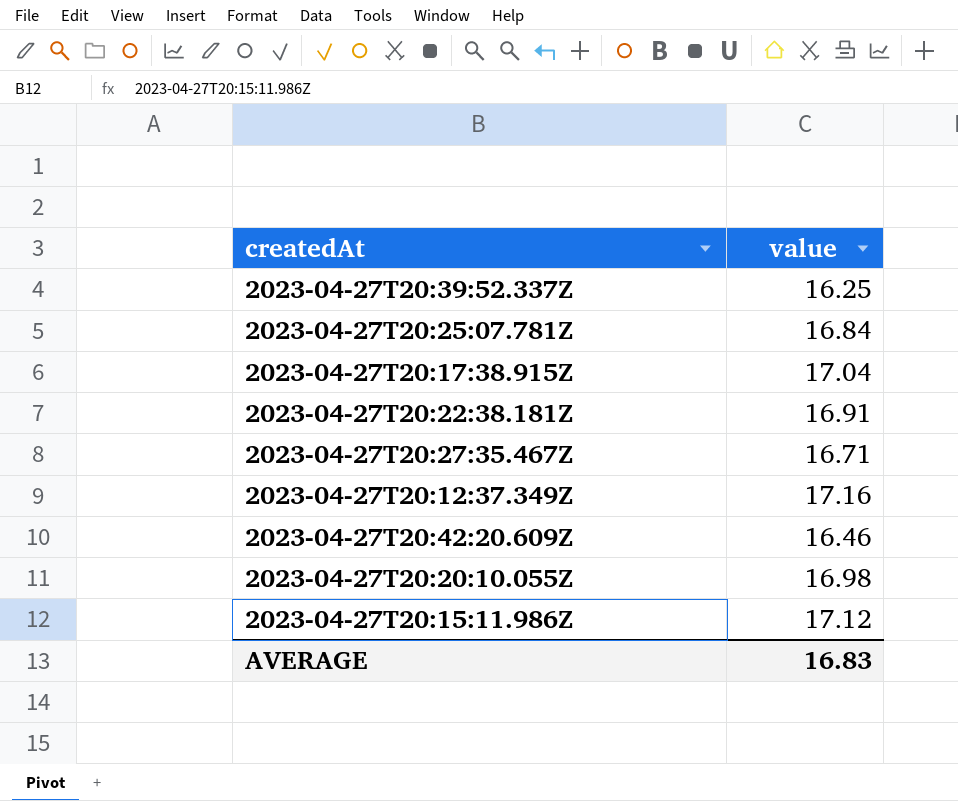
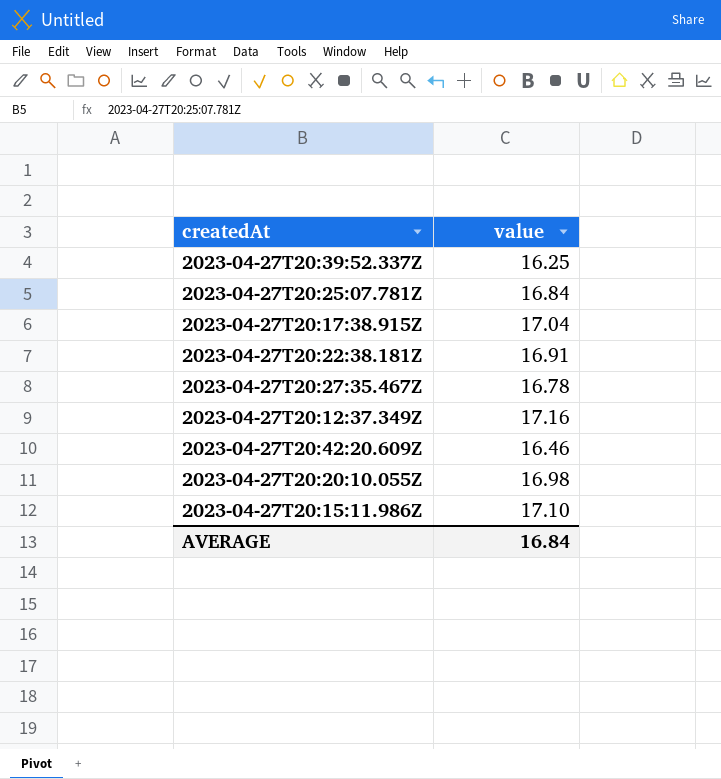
2023-04-27T20:27:35.467Z | value: 16.71 -> 16.78
2023-04-27T20:15:11.986Z | value: 17.12 -> 17.10
AVERAGE | value: 16.83 -> 16.84

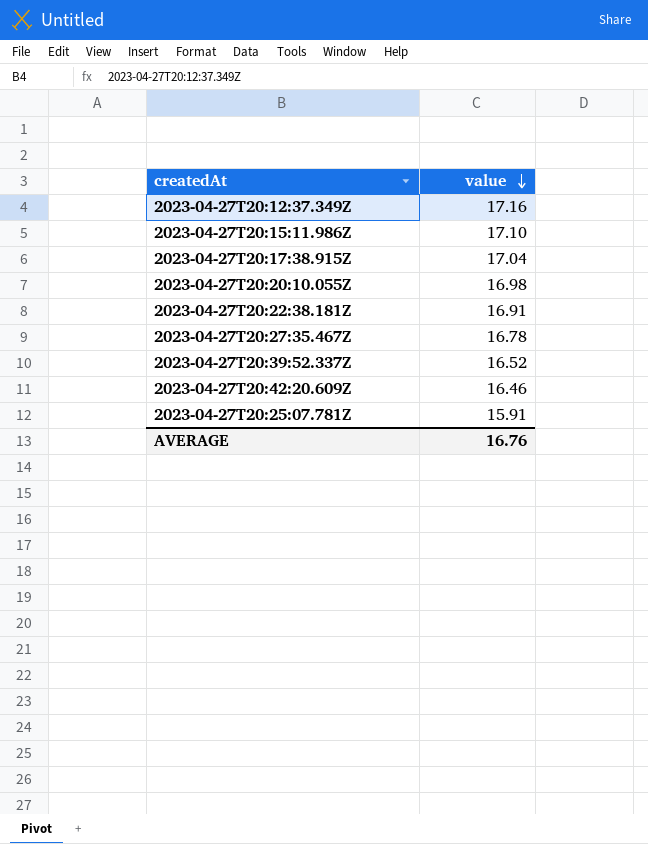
row order: none -> value descending
2023-04-27T20:39:52.337Z | value: 16.25 -> 16.52
2023-04-27T20:25:07.781Z | value: 16.84 -> 15.91
AVERAGE | value: 16.84 -> 16.76

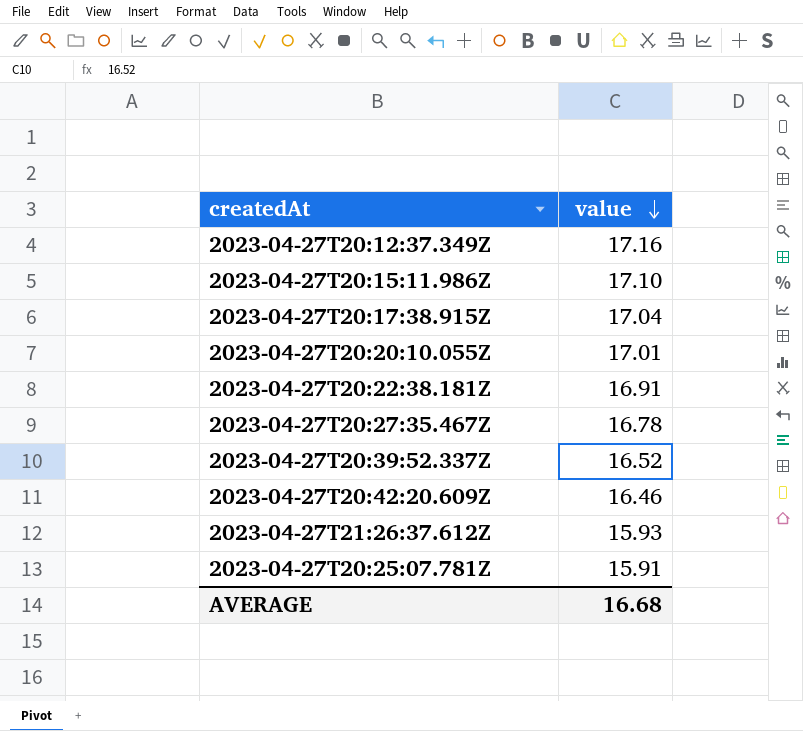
2023-04-27T20:20:10.055Z | value: 16.98 -> 17.01
row 2023-04-27T21:26:37.612Z: none -> 15.93
AVERAGE | value: 16.76 -> 16.68

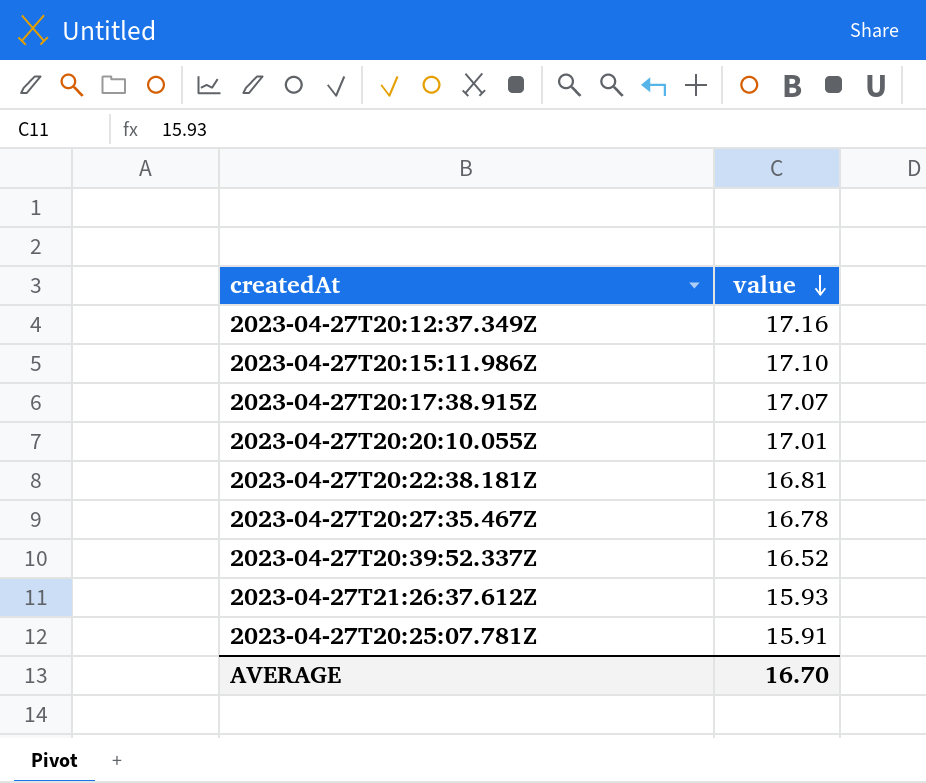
row 2023-04-27T20:42:20.609Z: 16.46 -> none
2023-04-27T20:17:38.915Z | value: 17.04 -> 17.07
2023-04-27T20:22:38.181Z | value: 16.91 -> 16.81
AVERAGE | value: 16.68 -> 16.70

